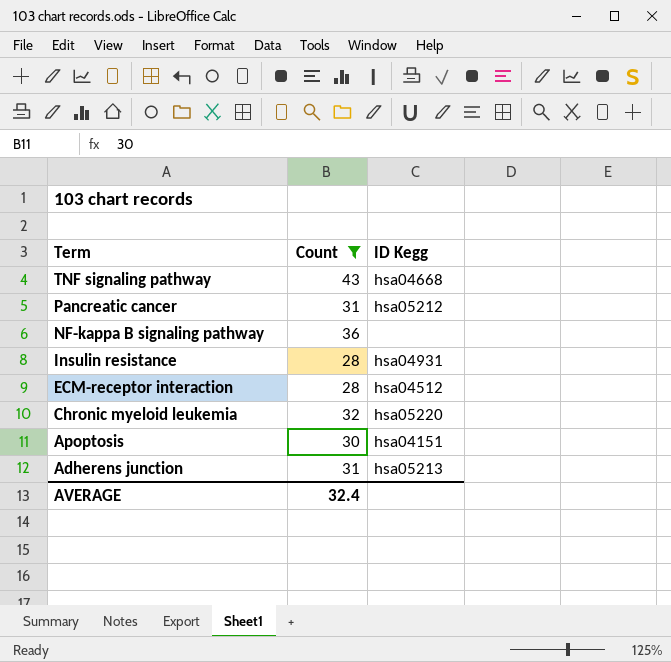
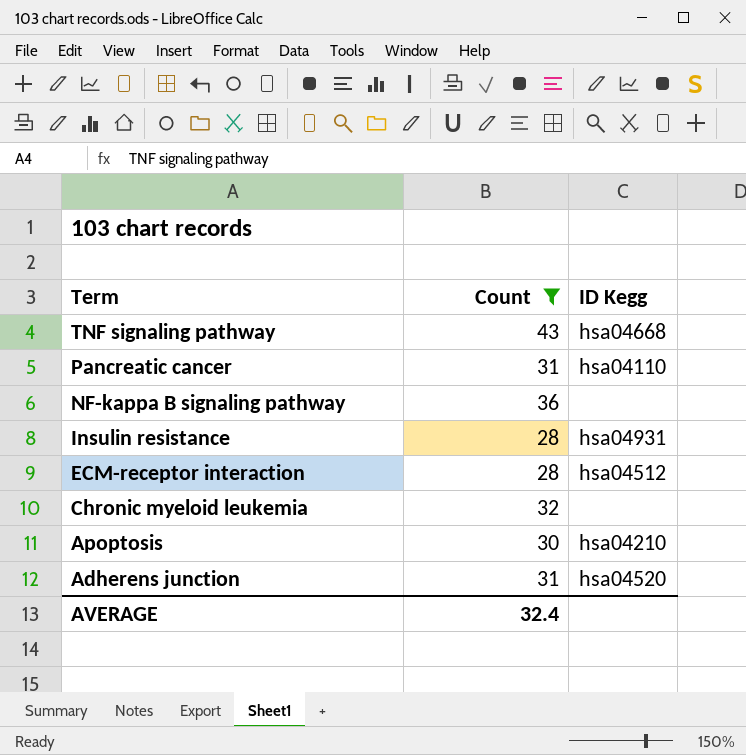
Pancreatic cancer | ID Kegg: hsa05212 -> hsa04110
Chronic myeloid leukemia | ID Kegg: hsa05220 -> none
Apoptosis | ID Kegg: hsa04151 -> hsa04210
Adherens junction | ID Kegg: hsa05213 -> hsa04520

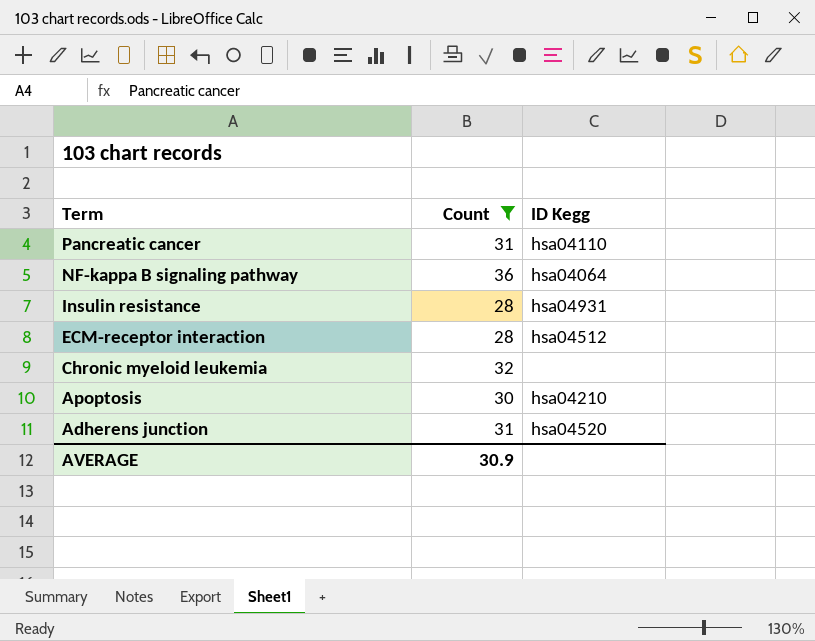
row TNF signaling pathway: 43 | hsa04668 -> none
NF-kappa B signaling pathway | ID Kegg: none -> hsa04064
AVERAGE | Count: 32.4 -> 30.9

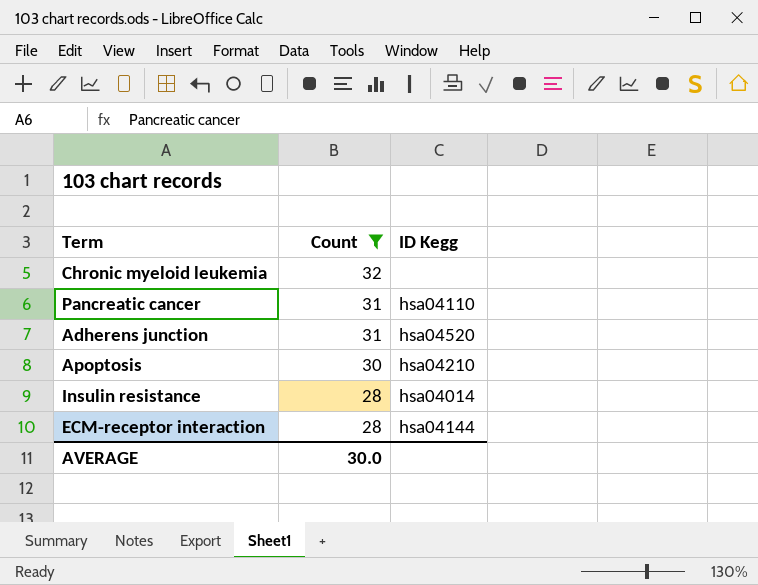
row order: Term descending -> Count descending
row NF-kappa B signaling pathway: 36 | hsa04064 -> none
Insulin resistance | ID Kegg: hsa04931 -> hsa04014
ECM-receptor interaction | ID Kegg: hsa04512 -> hsa04144
AVERAGE | Count: 30.9 -> 30.0

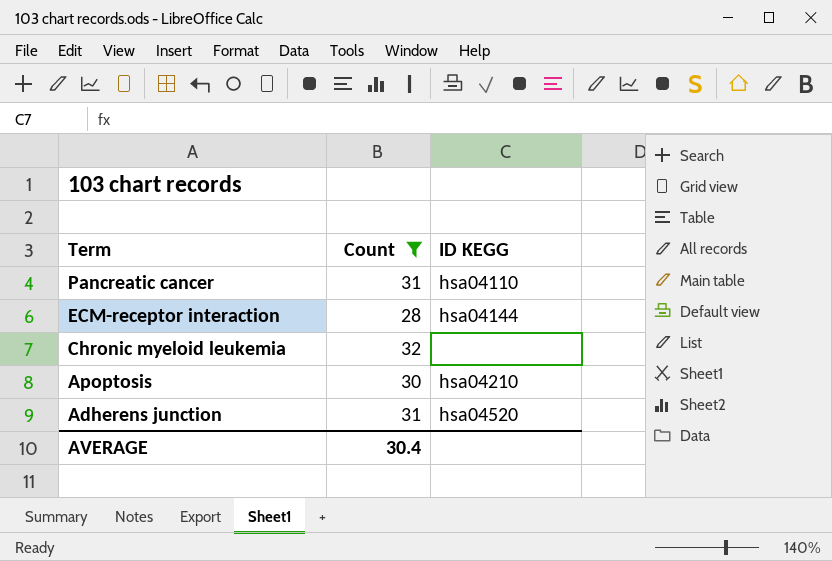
row order: Count descending -> Term descending
column name: ID Kegg -> ID KEGG
row Insulin resistance: 28 | hsa04014 -> none
AVERAGE | Count: 30.0 -> 30.4

